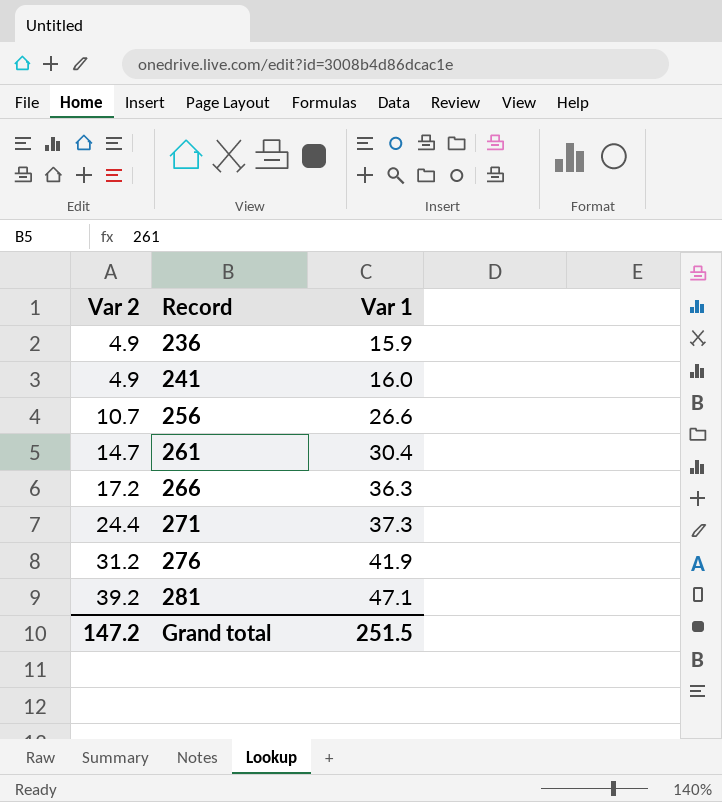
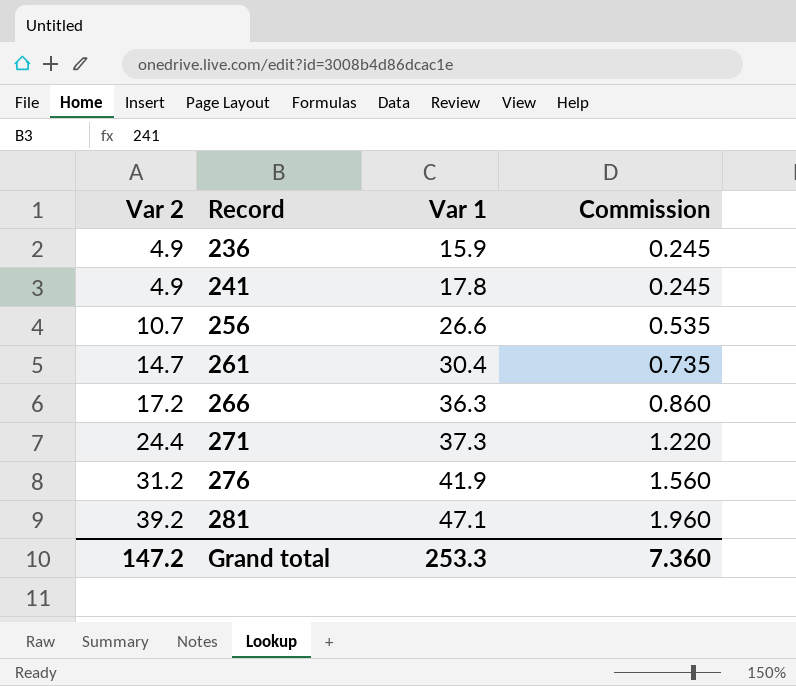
column Commission | formula: none -> [Var 2] * 0.05
241 | Var 1: 16.0 -> 17.8
Grand total | Var 1: 251.5 -> 253.3

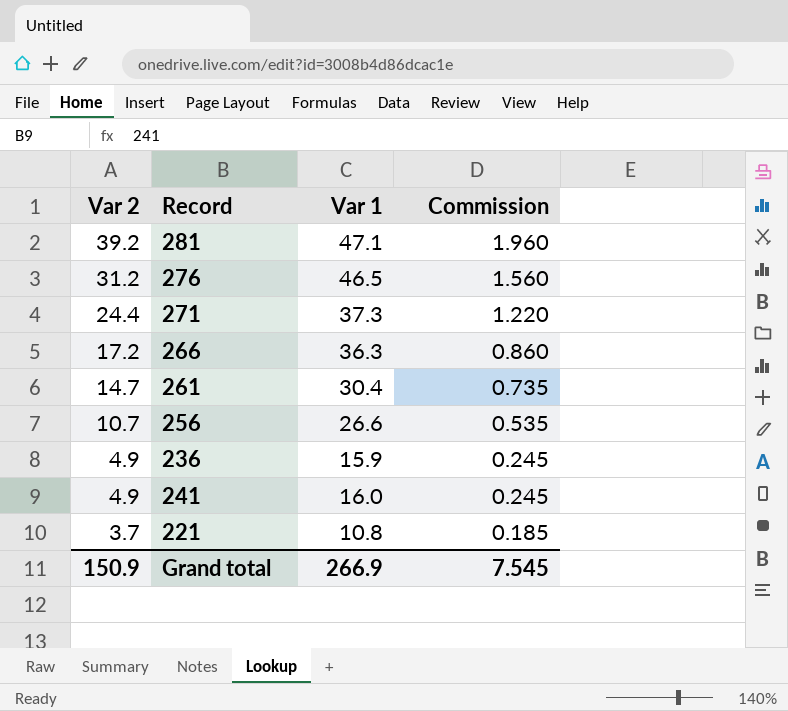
row order: Var 2 ascending -> Var 2 descending
276 | Var 1: 41.9 -> 46.5
241 | Var 1: 17.8 -> 16.0
row 221: none -> 3.7 | 10.8 | 0.185
Grand total | Var 2: 147.2 -> 150.9
Grand total | Var 1: 253.3 -> 266.9
Grand total | Commission: 7.360 -> 7.545

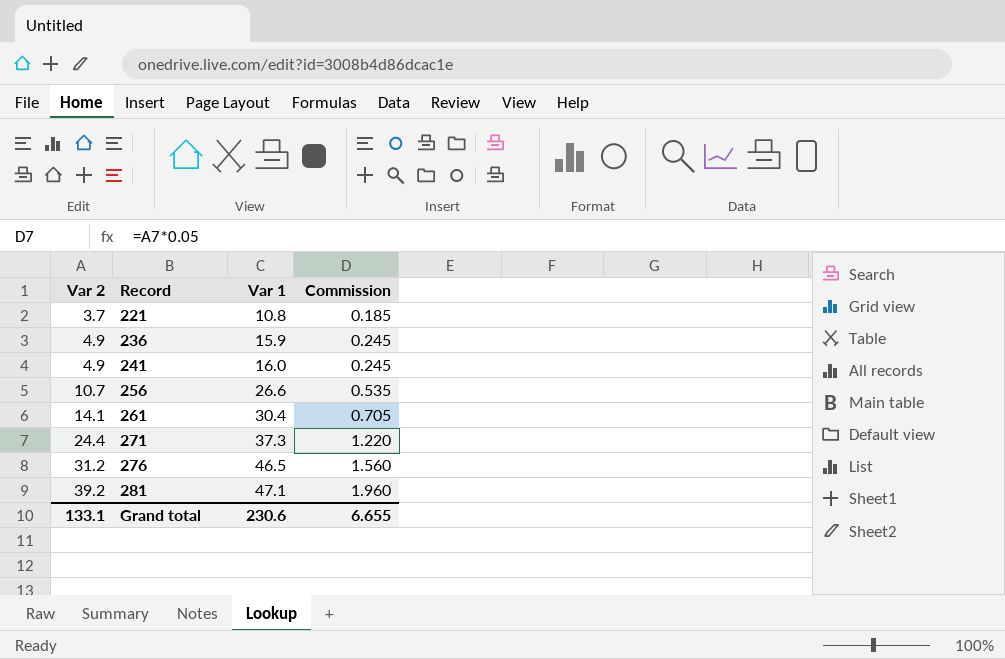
row order: Var 2 descending -> Var 2 ascending
row 266: 17.2 | 36.3 | 0.860 -> none
261 | Var 2: 14.7 -> 14.1
261 | Commission: 0.735 -> 0.705
Grand total | Var 2: 150.9 -> 133.1
Grand total | Var 1: 266.9 -> 230.6
Grand total | Commission: 7.545 -> 6.655

